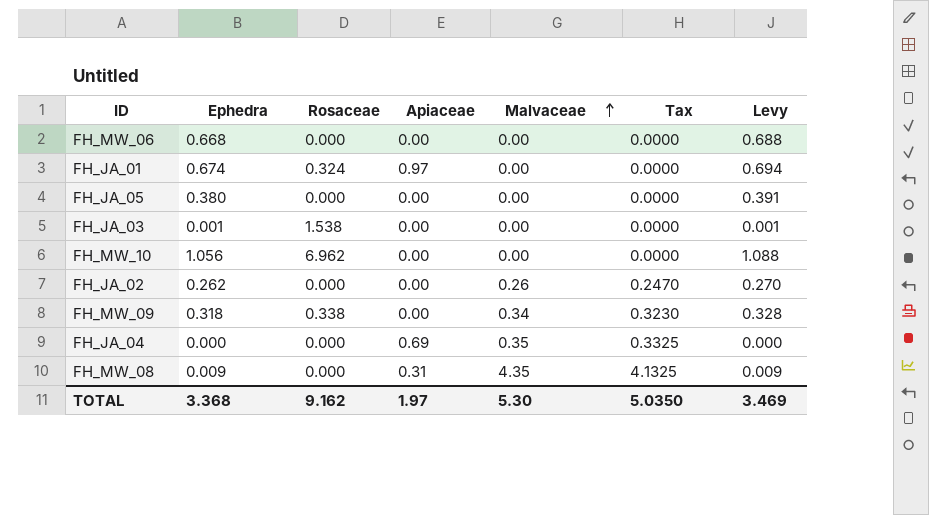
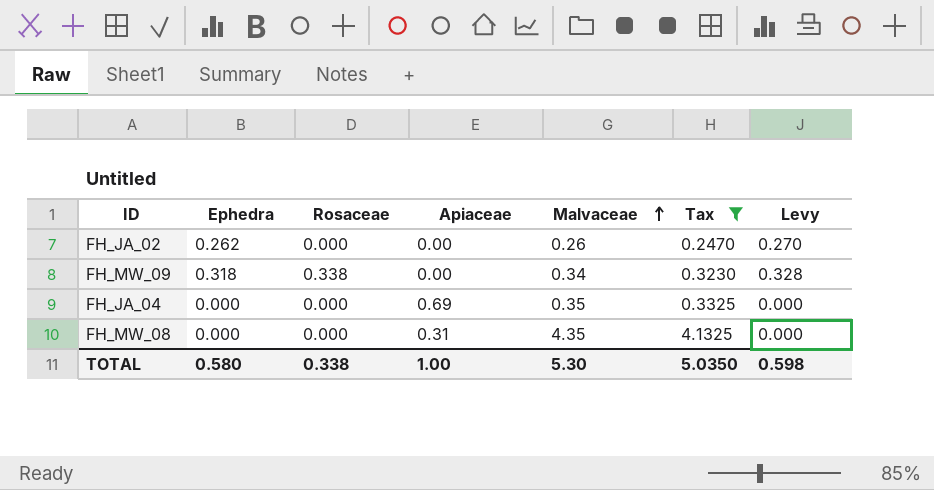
filter: none -> Tax != 0.0000
FH_MW_08 | Ephedra: 0.009 -> 0.000
FH_MW_08 | Levy: 0.009 -> 0.000
TOTAL | Ephedra: 3.368 -> 0.580
TOTAL | Rosaceae: 9.162 -> 0.338
TOTAL | Apiaceae: 1.97 -> 1.00
TOTAL | Levy: 3.469 -> 0.598

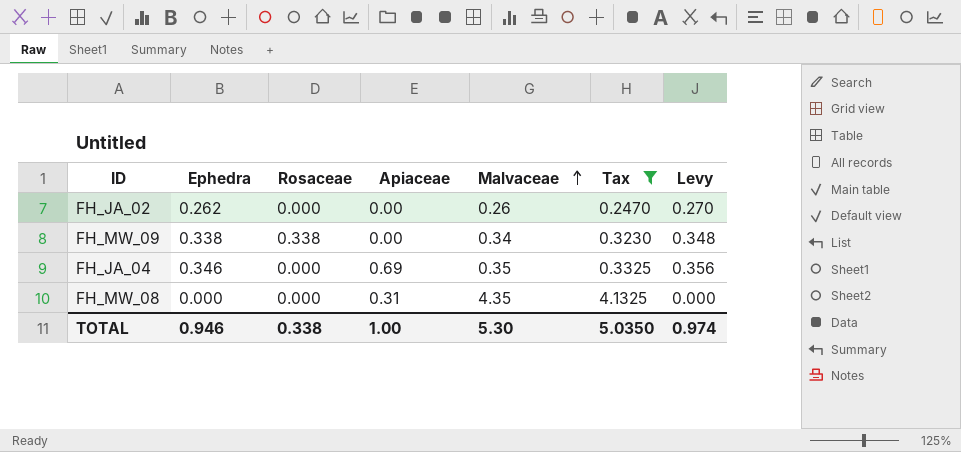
FH_MW_09 | Ephedra: 0.318 -> 0.338
FH_MW_09 | Levy: 0.328 -> 0.348
FH_JA_04 | Ephedra: 0.000 -> 0.346
FH_JA_04 | Levy: 0.000 -> 0.356
TOTAL | Ephedra: 0.580 -> 0.946
TOTAL | Levy: 0.598 -> 0.974

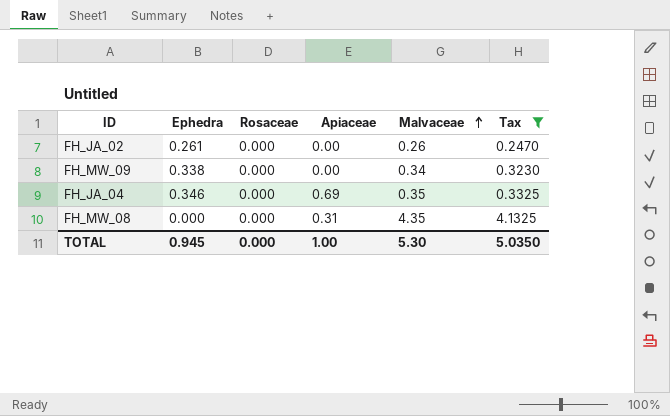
column Levy | formula: [Ephedra] * 1.03 -> none
FH_JA_02 | Ephedra: 0.262 -> 0.261
FH_MW_09 | Rosaceae: 0.338 -> 0.000
TOTAL | Ephedra: 0.946 -> 0.945
TOTAL | Rosaceae: 0.338 -> 0.000

